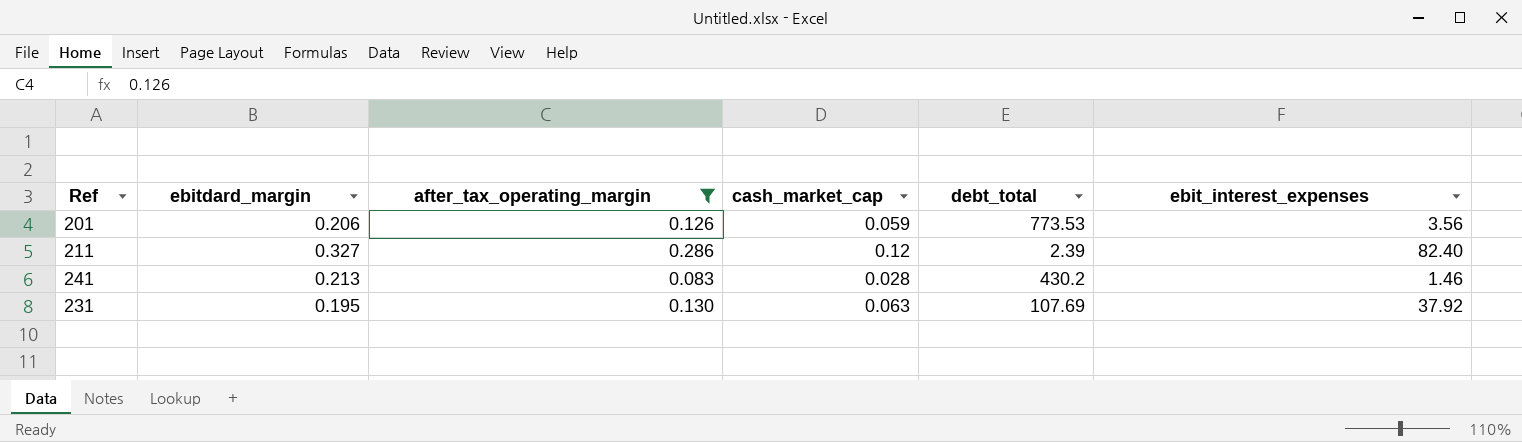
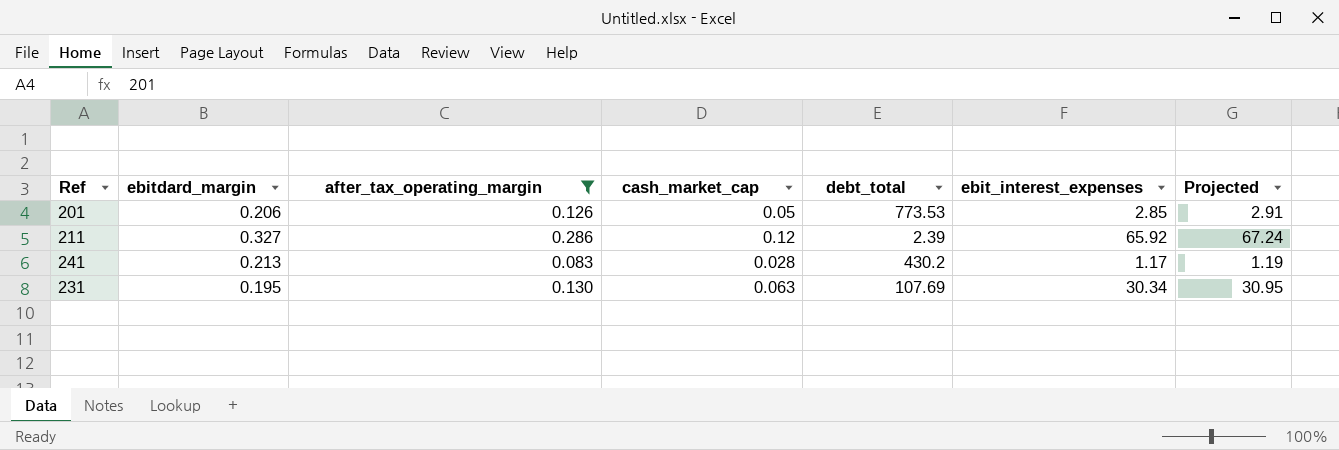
column Projected | formula: none -> [ebit_interest_expenses] * 1.02
201 | cash_market_cap: 0.059 -> 0.05
201 | ebit_interest_expenses: 3.56 -> 2.85
211 | ebit_interest_expenses: 82.40 -> 65.92
241 | ebit_interest_expenses: 1.46 -> 1.17
231 | ebit_interest_expenses: 37.92 -> 30.34

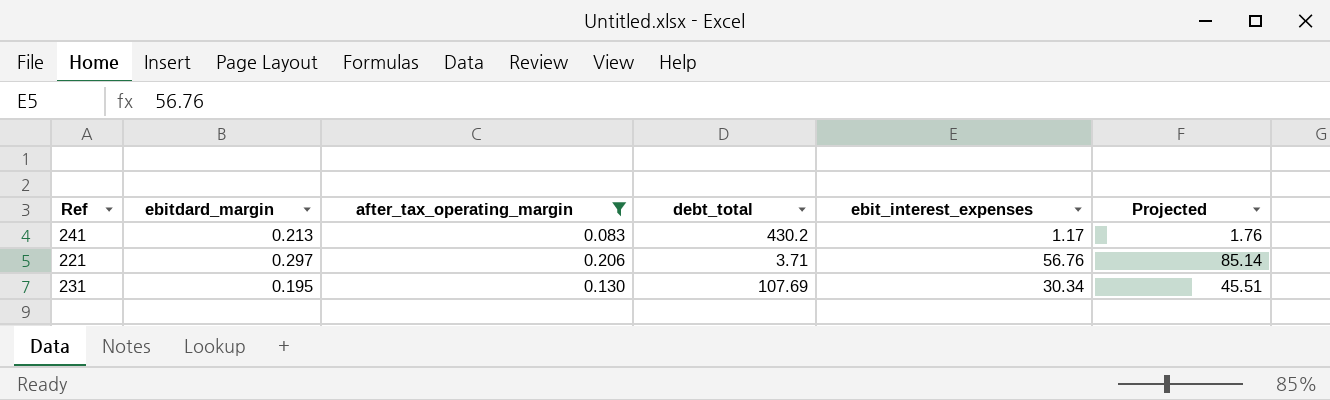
column cash_market_cap | position: 4 -> none
column Projected | formula: [ebit_interest_expenses] * 1.02 -> [ebit_interest_expenses] * 1.5
row 201: 0.206 | 0.126 | 0.05 | 773.53 | 2.85 | 2.91 -> none
row 211: 0.327 | 0.286 | 0.12 | 2.39 | 65.92 | 67.24 -> none
row 221: none -> 0.297 | 0.206 | 3.71 | 56.76 | 85.14

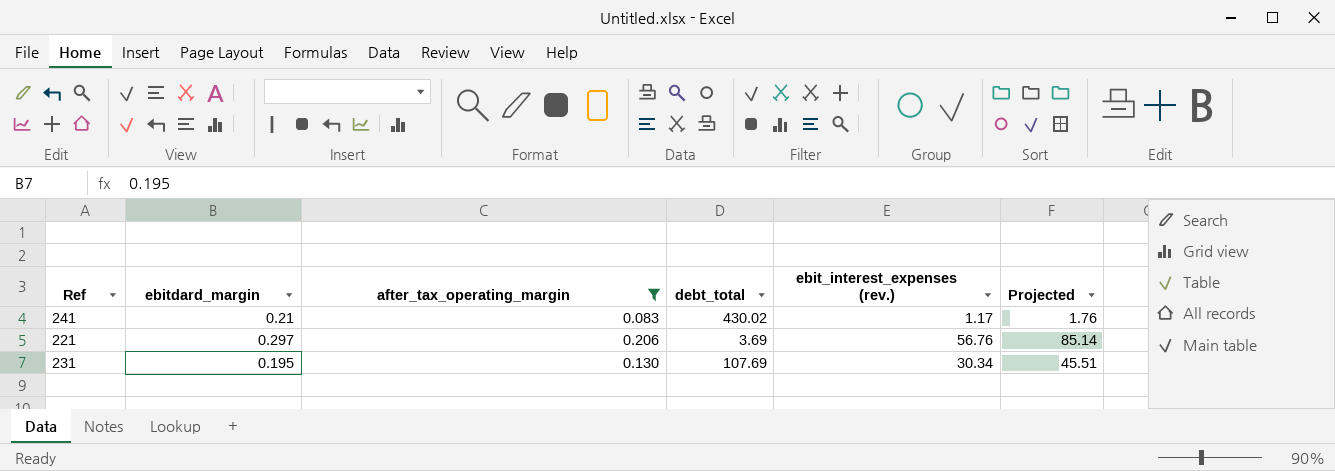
column name: ebit_interest_expenses -> ebit_interest_expenses (rev.)
241 | ebitdard_margin: 0.213 -> 0.21
241 | debt_total: 430.2 -> 430.02
221 | debt_total: 3.71 -> 3.69

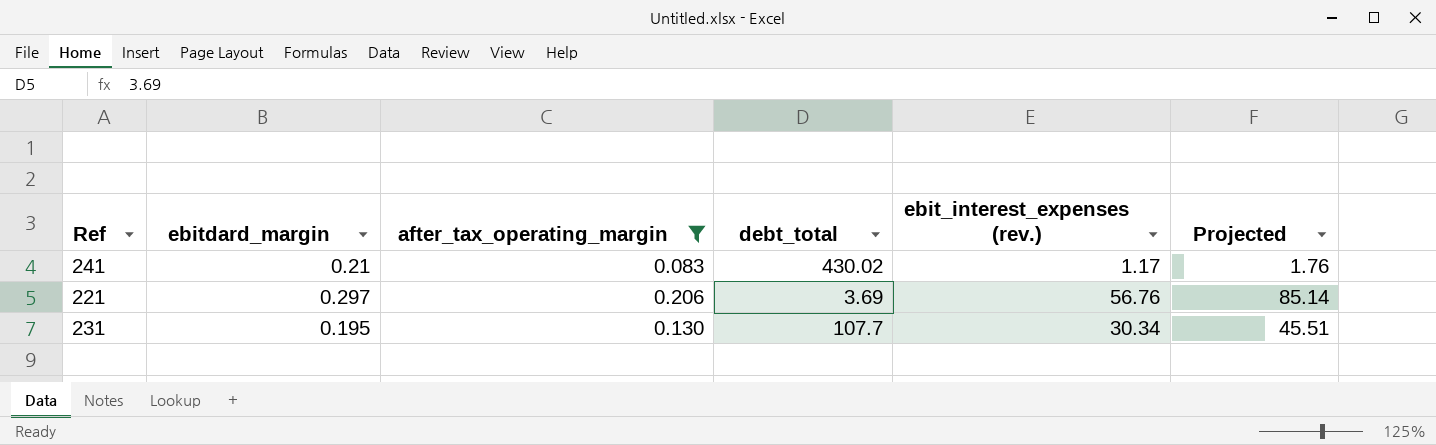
231 | debt_total: 107.69 -> 107.7

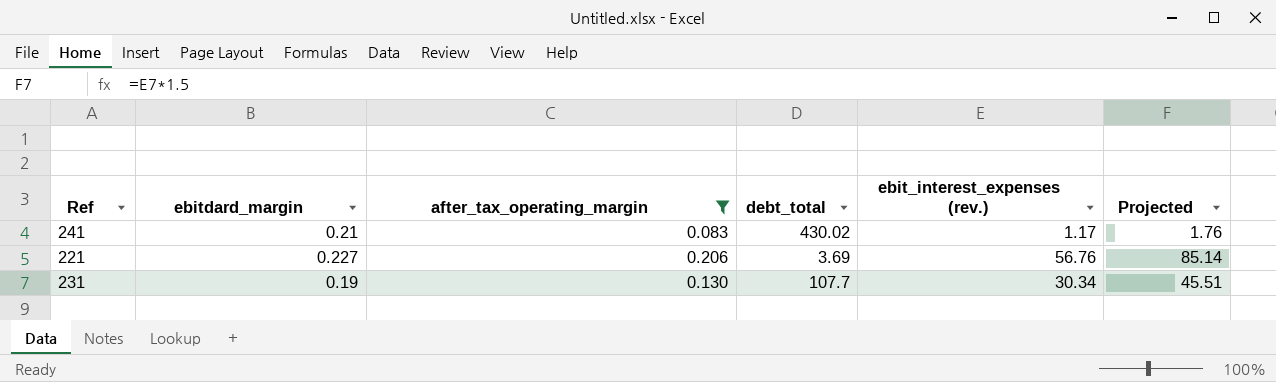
221 | ebitdard_margin: 0.297 -> 0.227
231 | ebitdard_margin: 0.195 -> 0.19

